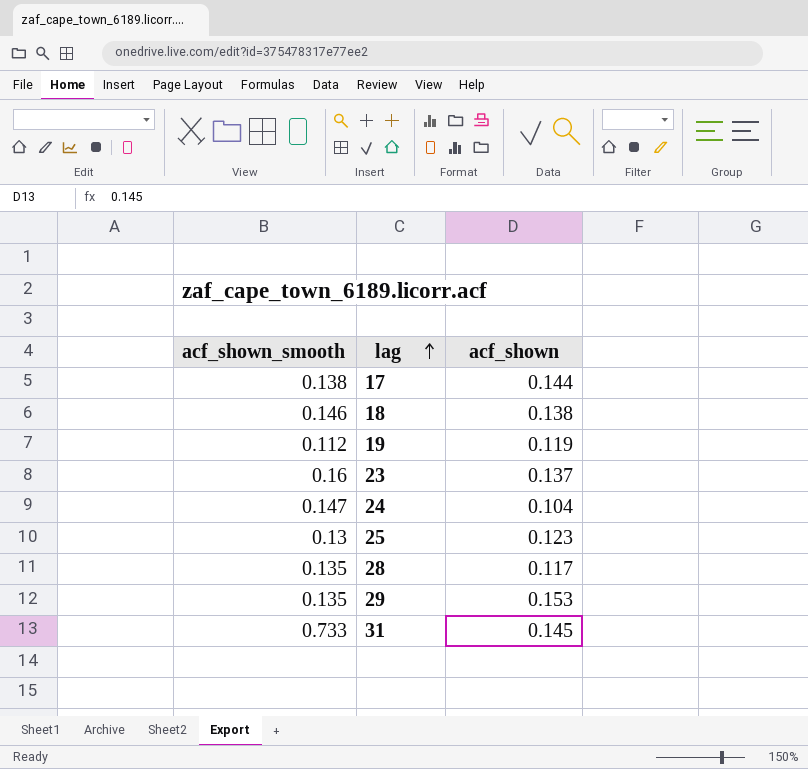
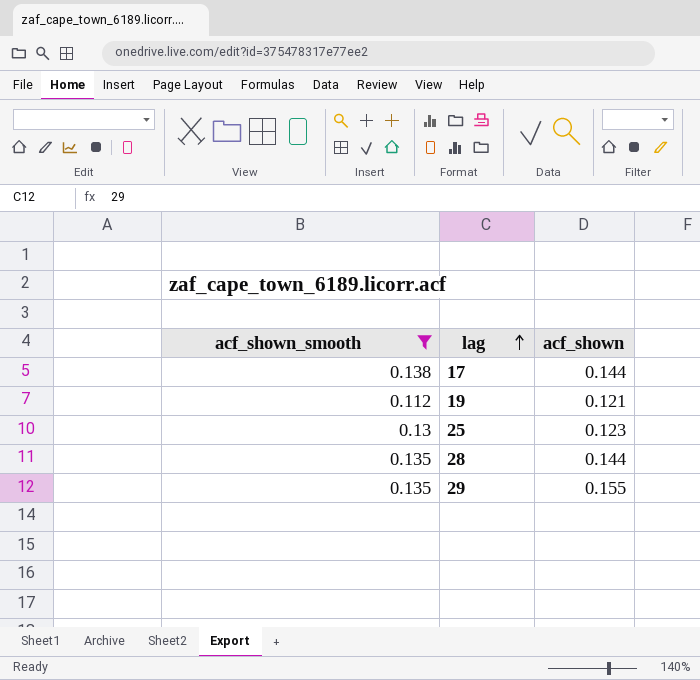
filter: none -> acf_shown_smooth <= 0.138
19 | acf_shown: 0.119 -> 0.121
28 | acf_shown: 0.117 -> 0.144
29 | acf_shown: 0.153 -> 0.155

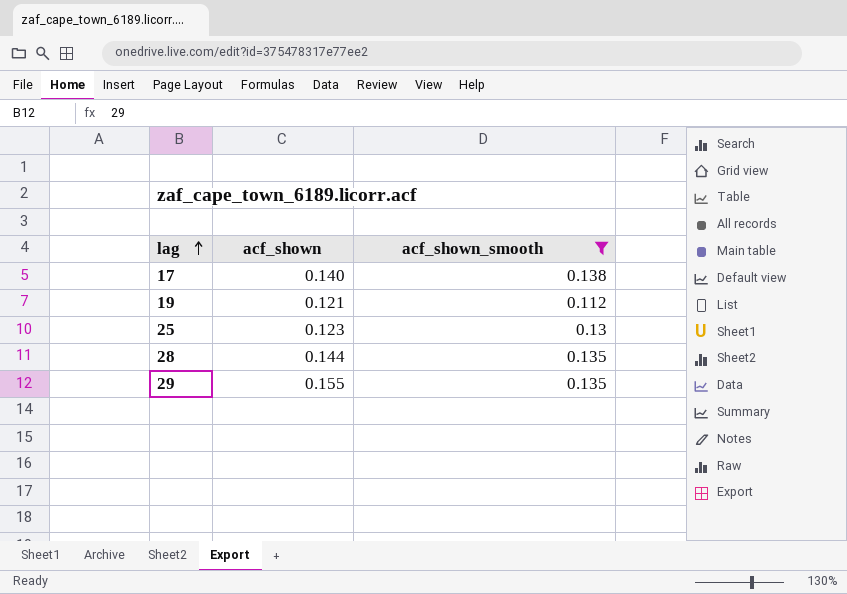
column acf_shown_smooth | position: 1 -> 3
17 | acf_shown: 0.144 -> 0.140

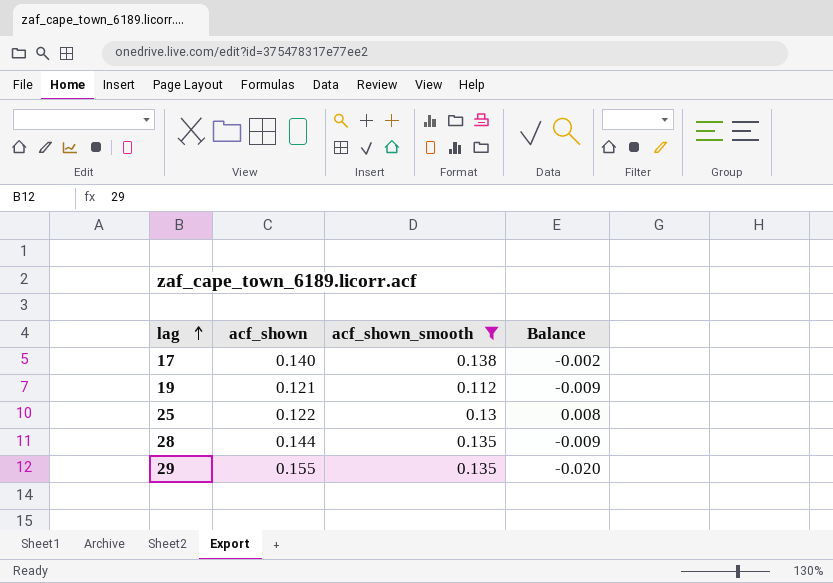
column Balance | formula: none -> [acf_shown_smooth] - [acf_shown]
25 | acf_shown: 0.123 -> 0.122

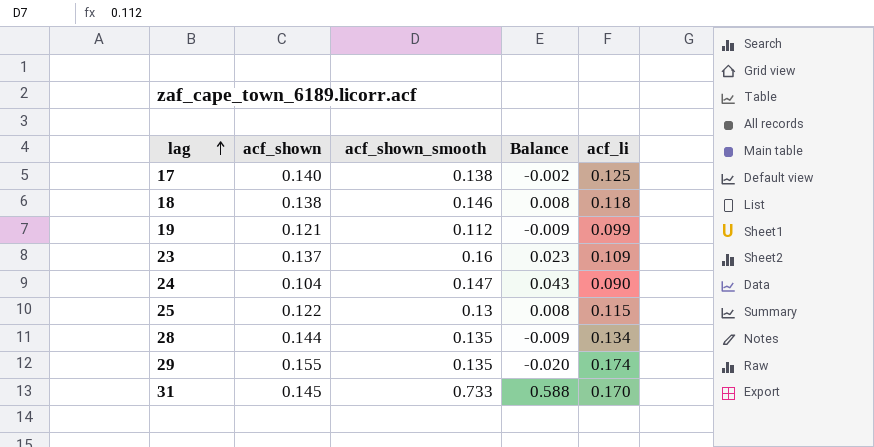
filter: acf_shown_smooth <= 0.138 -> none
column acf_li | position: none -> 5

